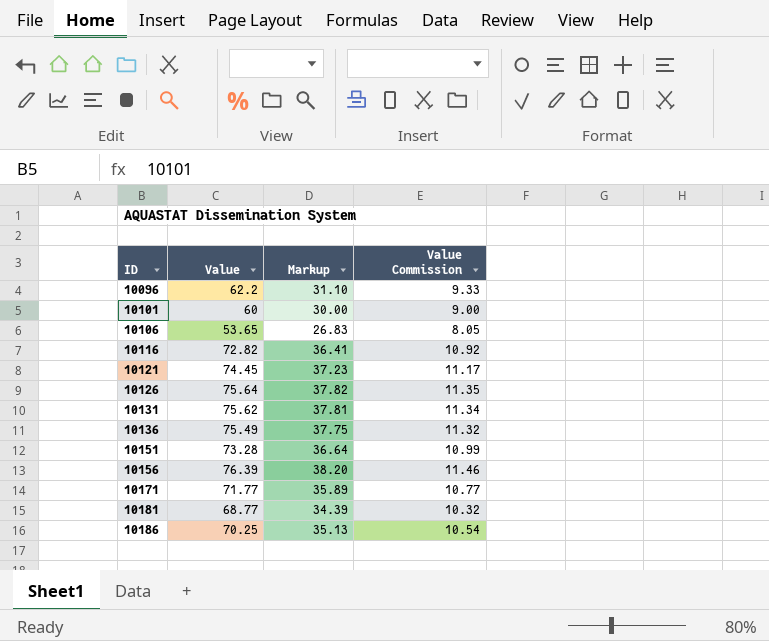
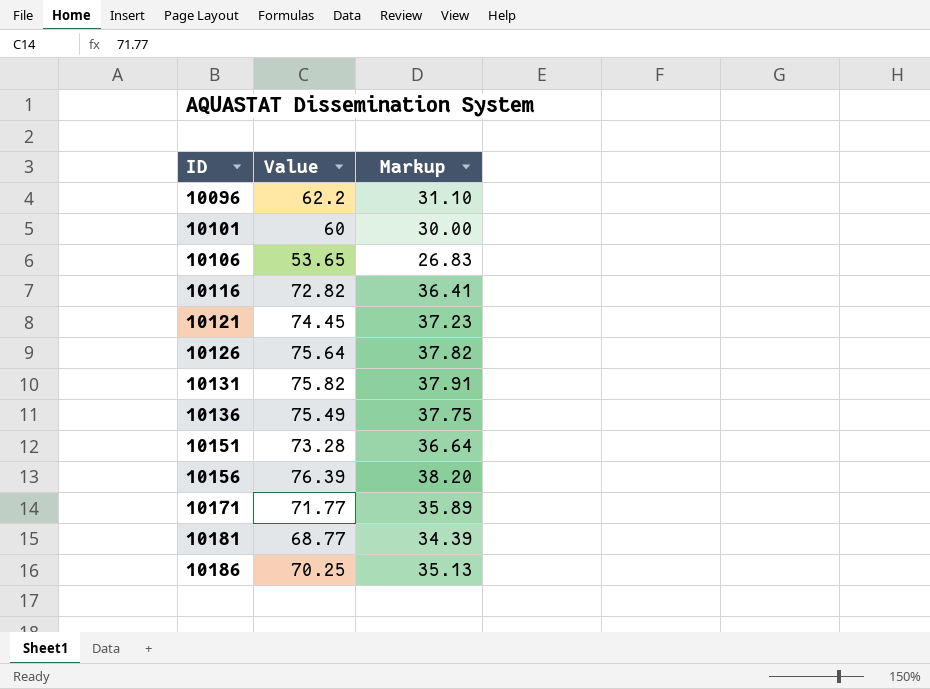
column Value Commission | formula: [Value] * 0.15 -> none
10131 | Value: 75.62 -> 75.82
10131 | Markup: 37.81 -> 37.91

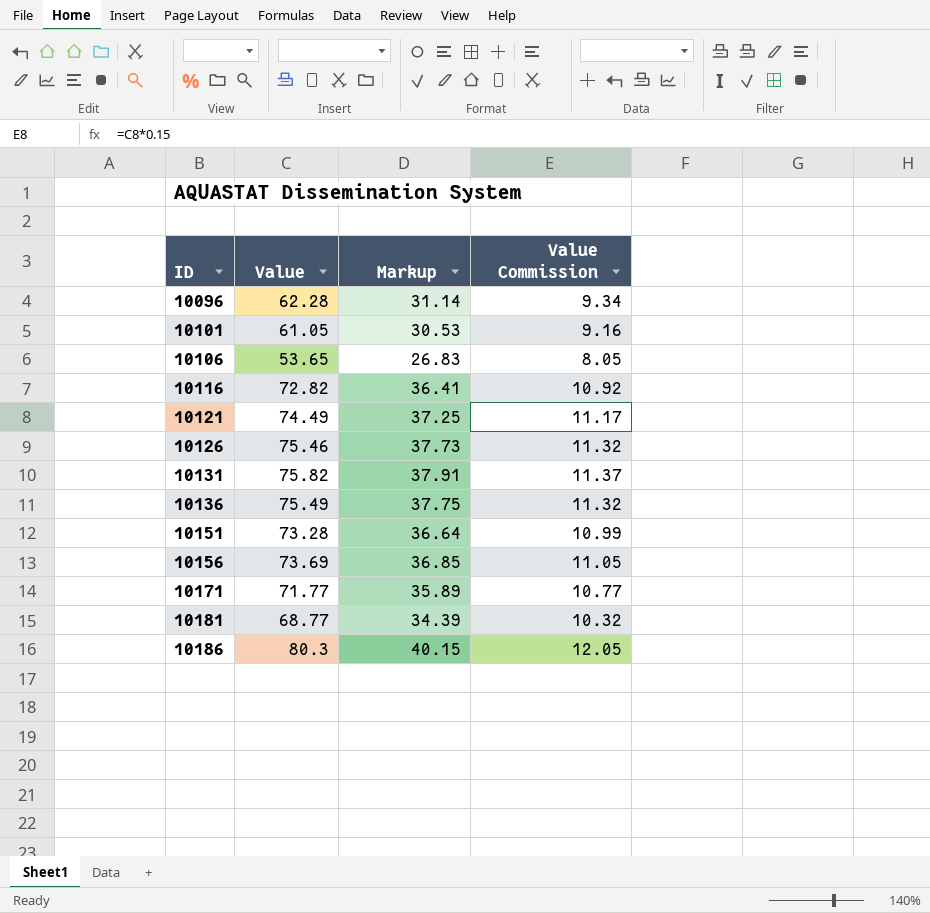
column Value Commission | formula: none -> [Value] * 0.15
10096 | Value: 62.2 -> 62.28
10096 | Markup: 31.10 -> 31.14
10101 | Value: 60 -> 61.05
10101 | Markup: 30.00 -> 30.53
10121 | Value: 74.45 -> 74.49
10121 | Markup: 37.23 -> 37.25
10126 | Value: 75.64 -> 75.46
10126 | Markup: 37.82 -> 37.73
10156 | Value: 76.39 -> 73.69
10156 | Markup: 38.20 -> 36.85
10186 | Value: 70.25 -> 80.3
10186 | Markup: 35.13 -> 40.15

